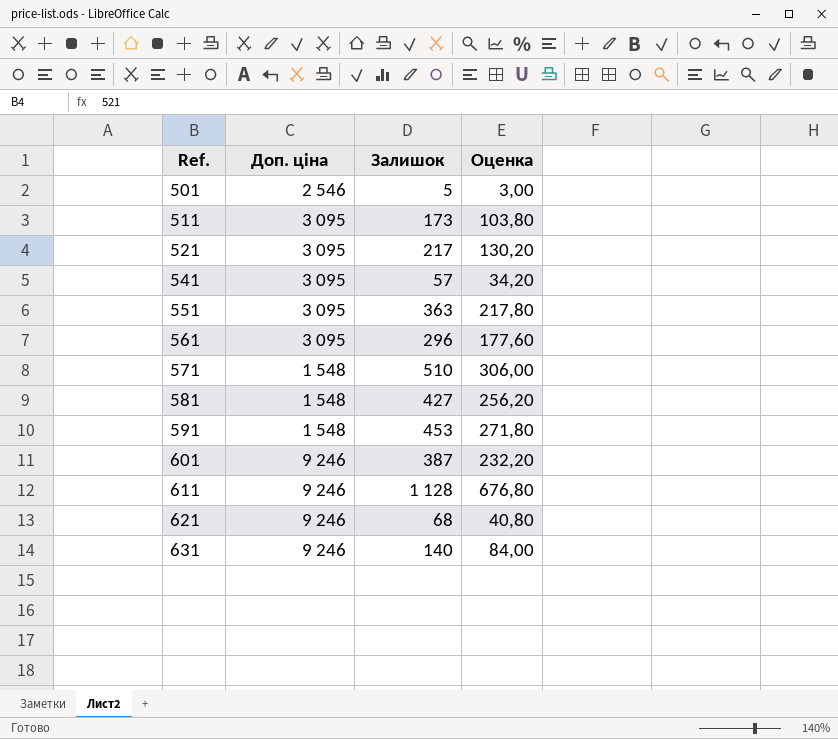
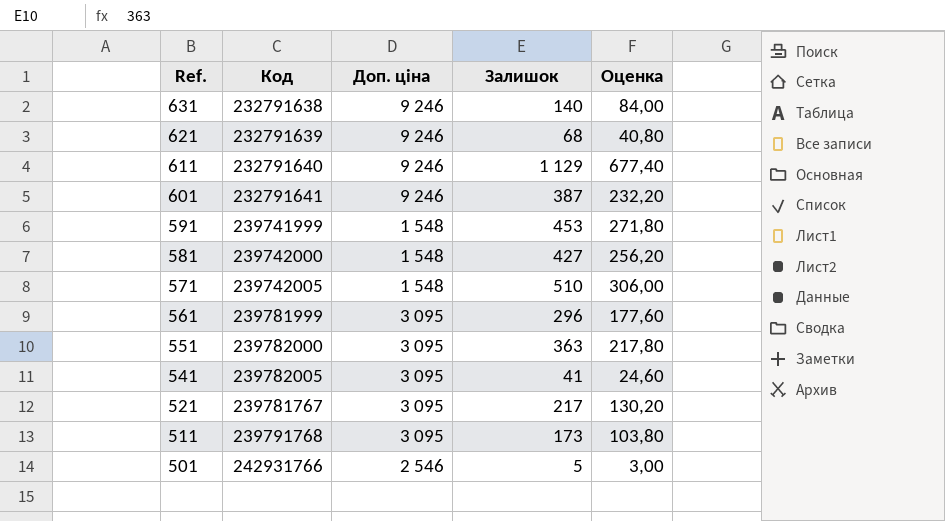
row order: Ref. ascending -> Ref. descending
column Код | position: none -> 2
611 | Залишок: 1 128 -> 1 129
611 | Оценка: 676,80 -> 677,40
541 | Залишок: 57 -> 41
541 | Оценка: 34,20 -> 24,60

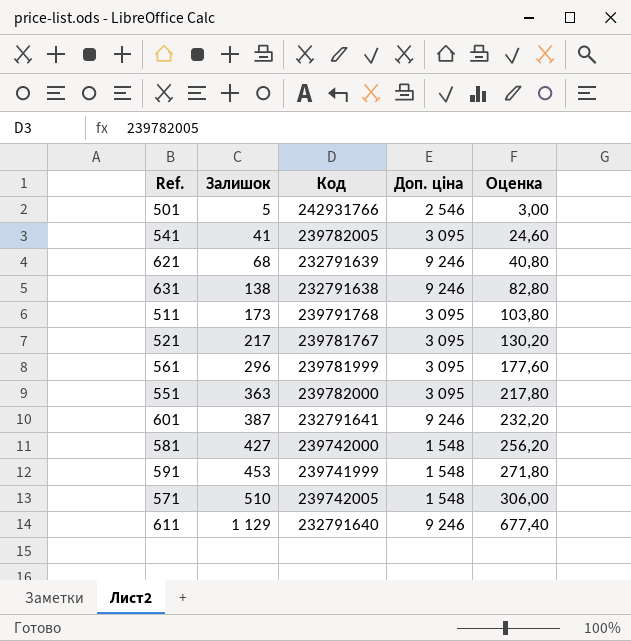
row order: Ref. descending -> Залишок ascending
column Залишок | position: 4 -> 2
631 | Залишок: 140 -> 138
631 | Оценка: 84,00 -> 82,80

